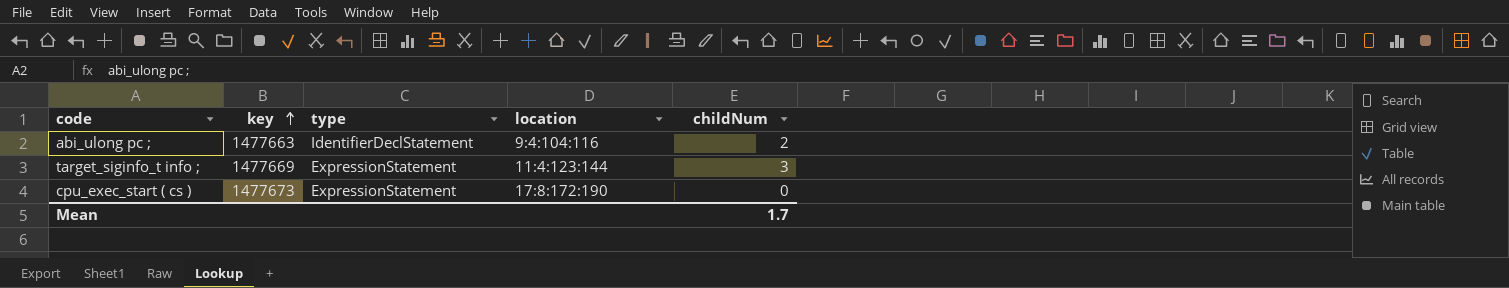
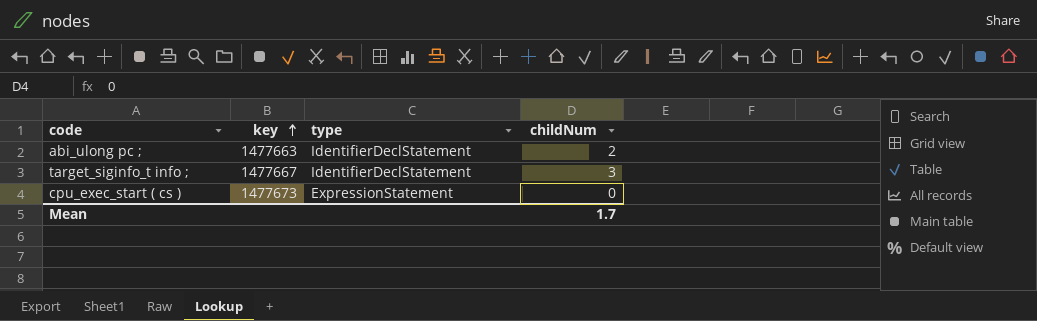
column location | position: 4 -> none
target_siginfo_t info ; | key: 1477669 -> 1477667
target_siginfo_t info ; | type: ExpressionStatement -> IdentifierDeclStatement

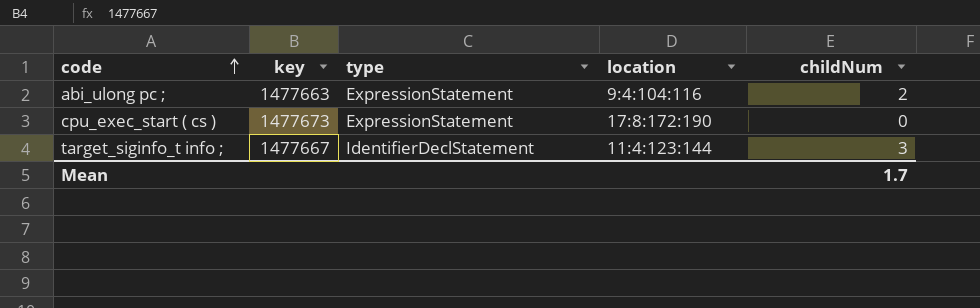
row order: key ascending -> code ascending
column location | position: none -> 4
abi_ulong pc ; | type: IdentifierDeclStatement -> ExpressionStatement

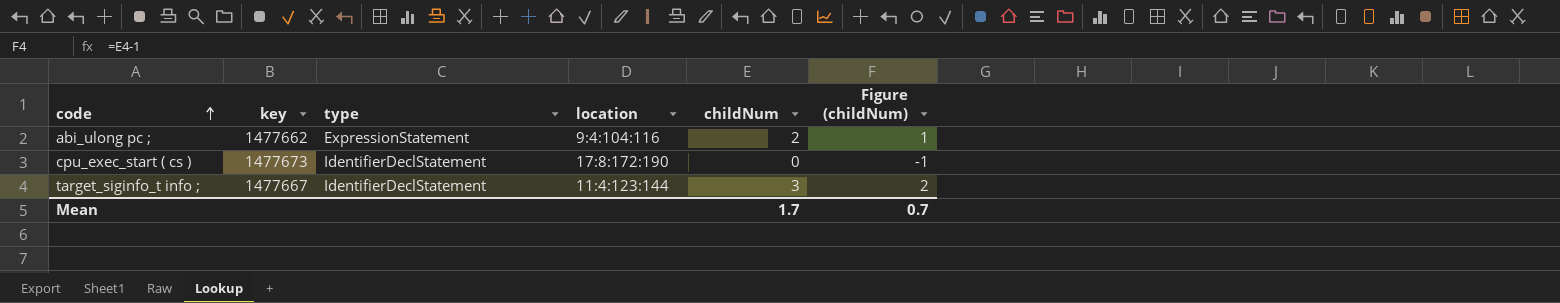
column Figure (childNum) | formula: none -> [childNum] - 1
abi_ulong pc ; | key: 1477663 -> 1477662
cpu_exec_start ( cs ) | type: ExpressionStatement -> IdentifierDeclStatement

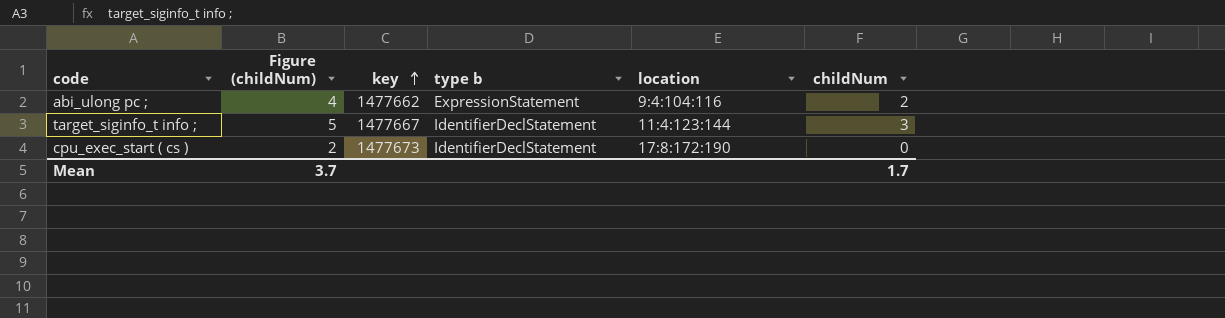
row order: code ascending -> key ascending
column Figure (childNum) | formula: [childNum] - 1 -> [childNum] + 2
column Figure (childNum) | position: 6 -> 2
column name: type -> type b
Mean | Figure (childNum): 0.7 -> 3.7

